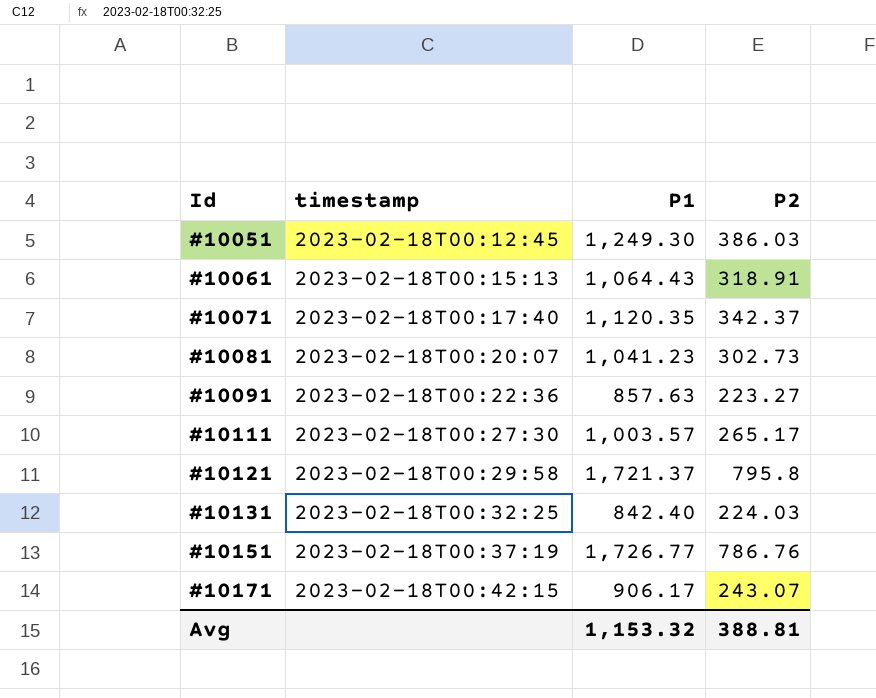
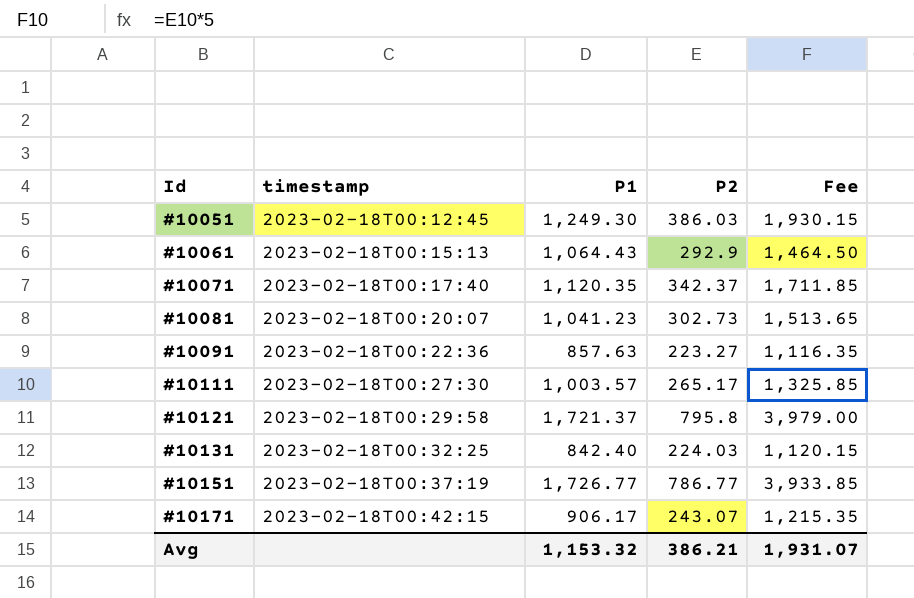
column Fee | formula: none -> [P2] * 5
#10061 | P2: 318.91 -> 292.9
#10151 | P2: 786.76 -> 786.77
Avg | P2: 388.81 -> 386.21

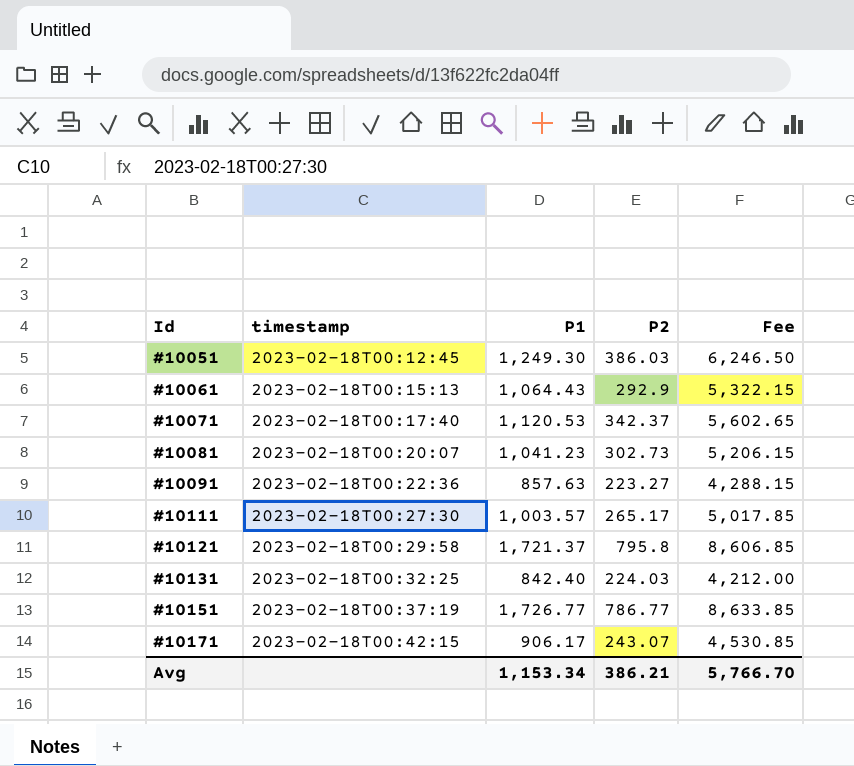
column Fee | formula: [P2] * 5 -> [P1] * 5
#10071 | P1: 1,120.35 -> 1,120.53
Avg | P1: 1,153.32 -> 1,153.34
Avg | Fee: 1,931.07 -> 5,766.70

